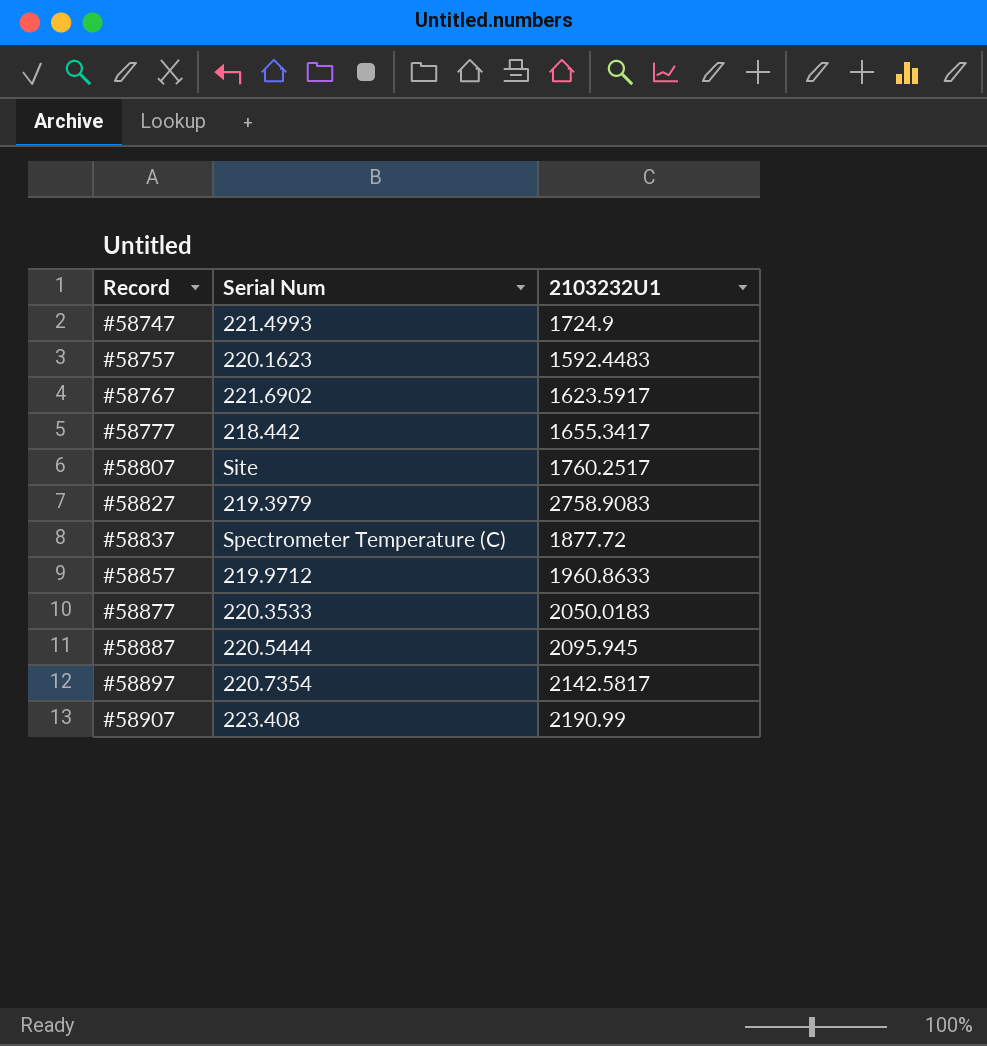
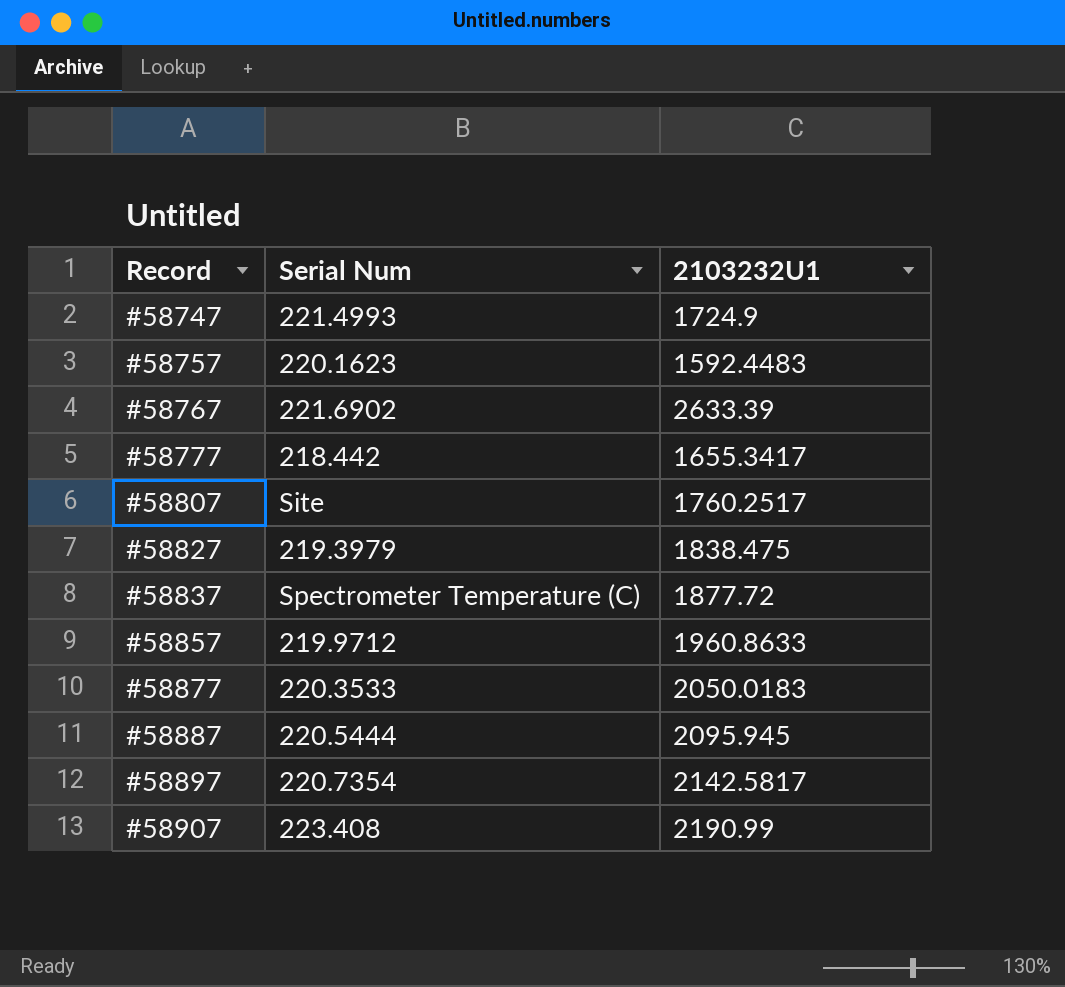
#58767 | 2103232U1: 1623.5917 -> 2633.39
#58827 | 2103232U1: 2758.9083 -> 1838.475

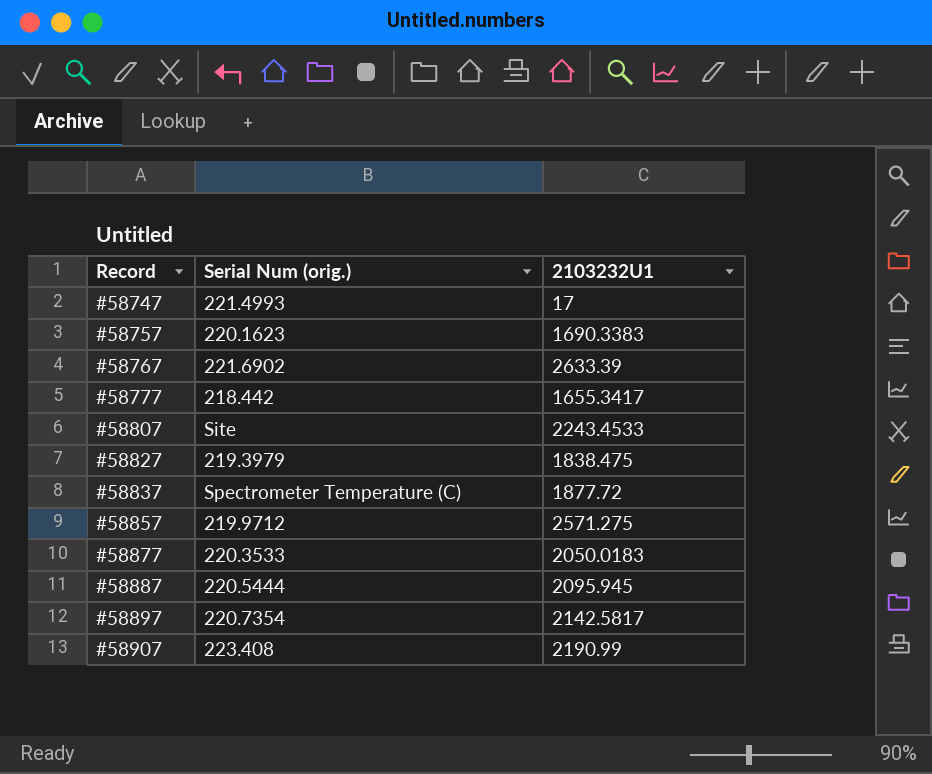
column name: Serial Num -> Serial Num (orig.)
#58747 | 2103232U1: 1724.9 -> 17
#58757 | 2103232U1: 1592.4483 -> 1690.3383
#58807 | 2103232U1: 1760.2517 -> 2243.4533
#58857 | 2103232U1: 1960.8633 -> 2571.275

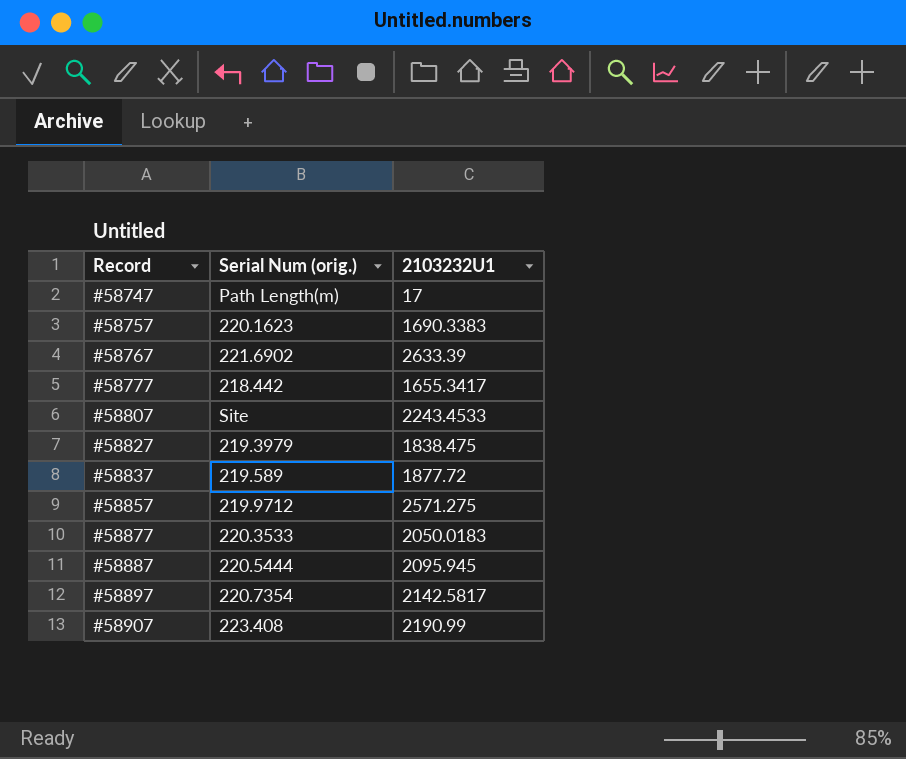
#58747 | Serial Num (orig.): 221.4993 -> Path Length(m)
#58837 | Serial Num (orig.): Spectrometer Temperature (C) -> 219.589

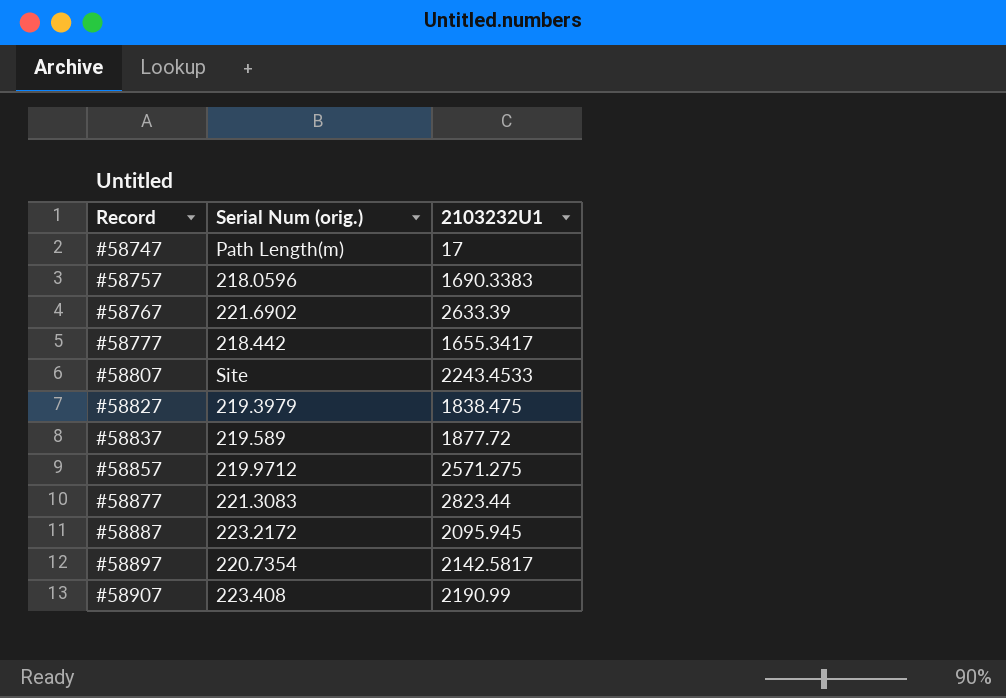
#58757 | Serial Num (orig.): 220.1623 -> 218.0596
#58877 | Serial Num (orig.): 220.3533 -> 221.3083
#58877 | 2103232U1: 2050.0183 -> 2823.44
#58887 | Serial Num (orig.): 220.5444 -> 223.2172

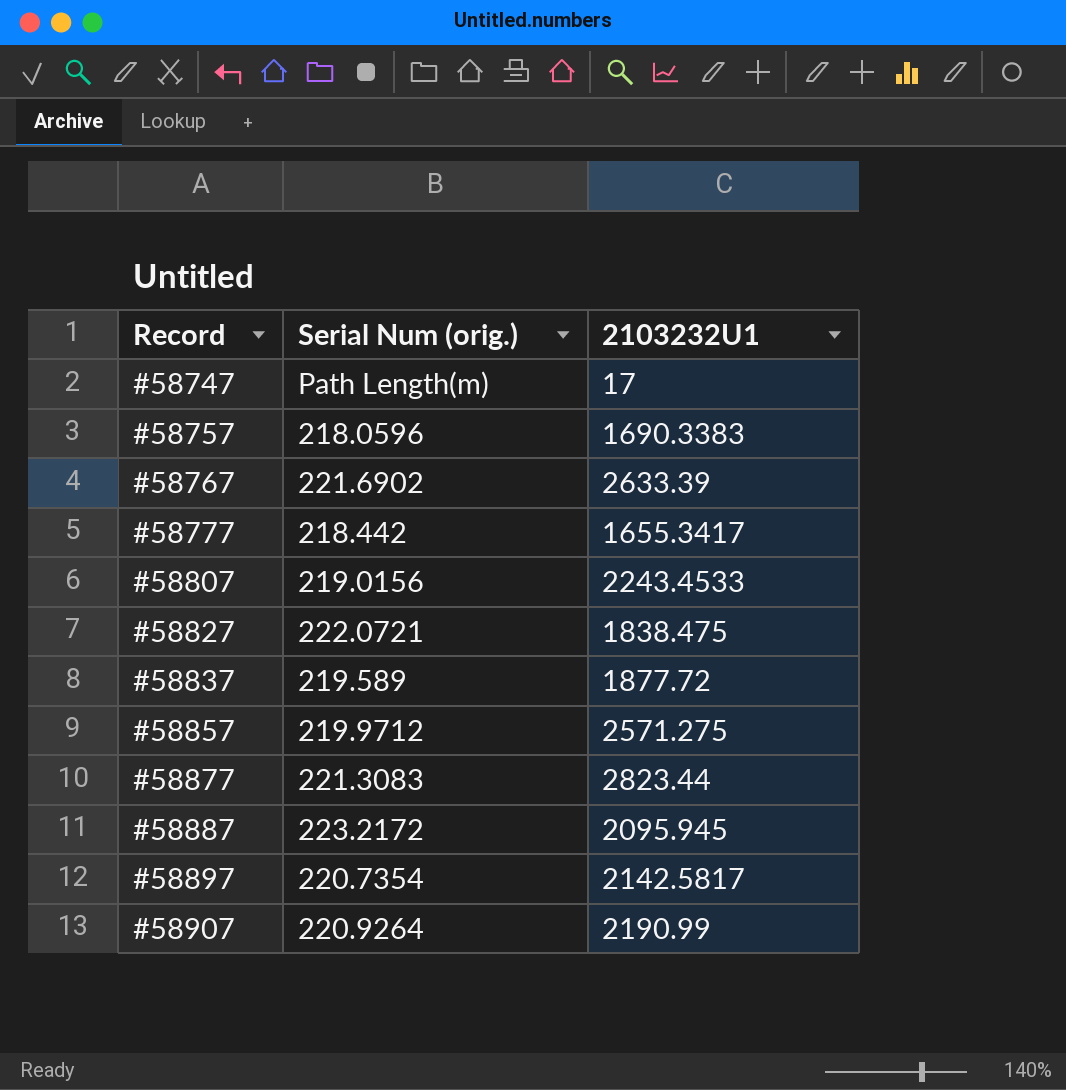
#58807 | Serial Num (orig.): Site -> 219.0156
#58827 | Serial Num (orig.): 219.3979 -> 222.0721
#58907 | Serial Num (orig.): 223.408 -> 220.9264

